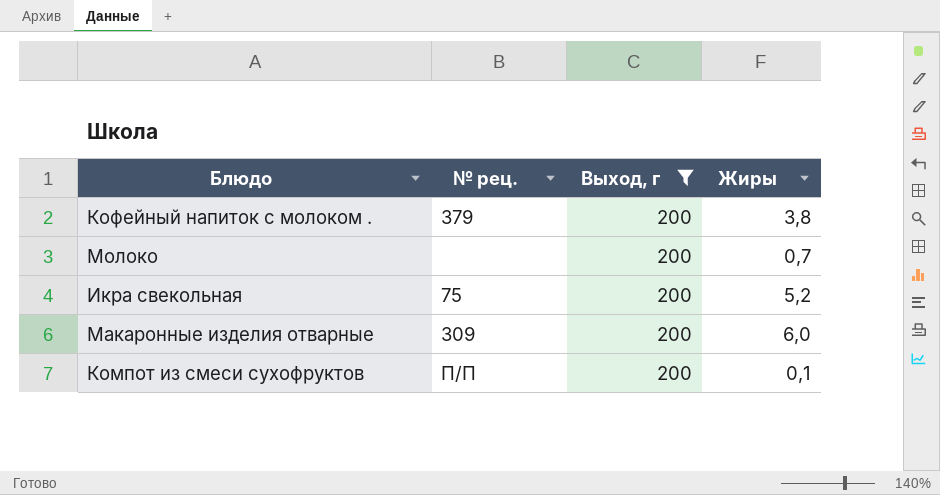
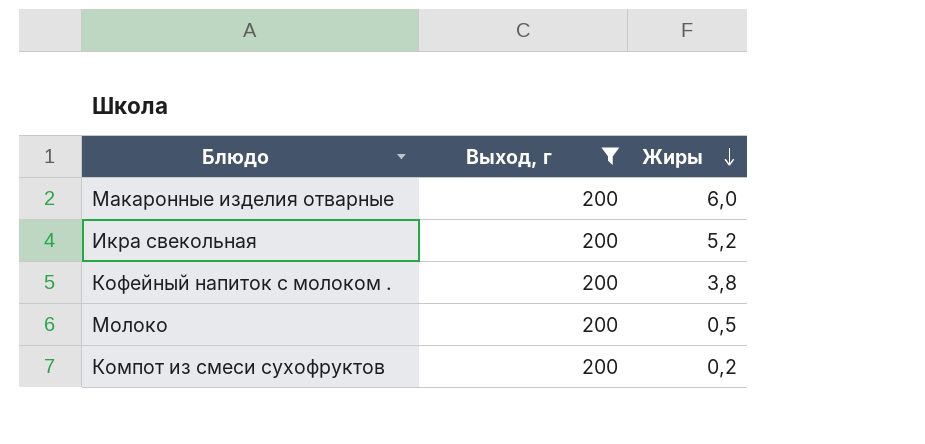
row order: none -> Жиры descending
column № рец. | position: 2 -> none
Молоко | Жиры: 0,7 -> 0,5
Компот из смеси сухофруктов | Жиры: 0,1 -> 0,2

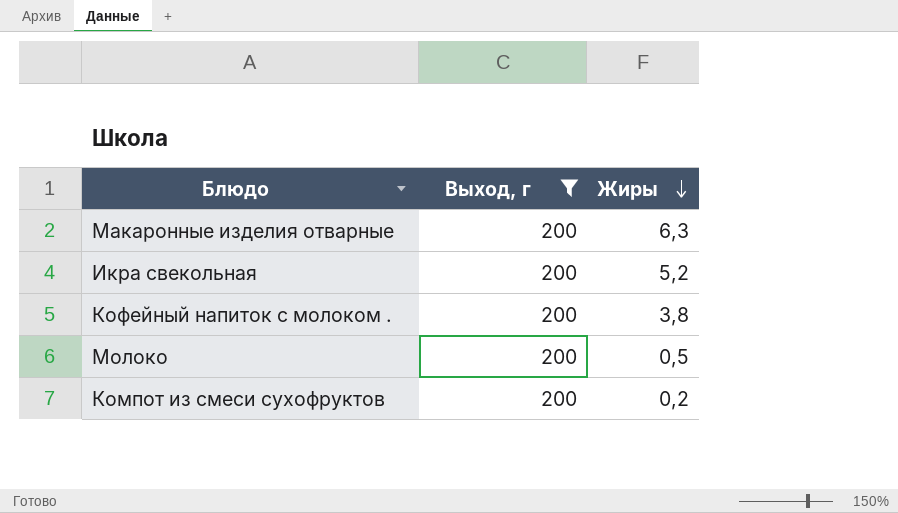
Макаронные изделия отварные | Жиры: 6,0 -> 6,3

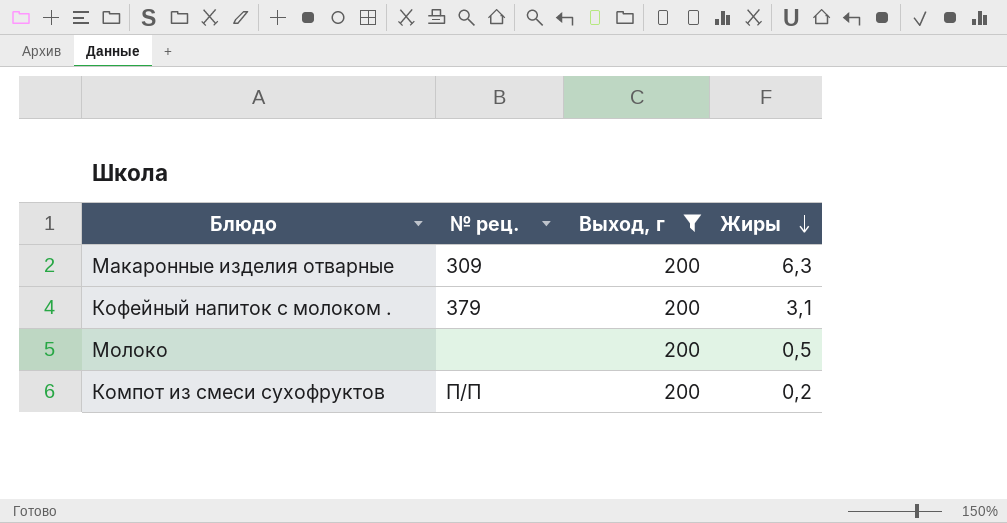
column № рец. | position: none -> 2
row Икра свекольная: 200 | 5,2 -> none
Кофейный напиток с молоком . | Жиры: 3,8 -> 3,1

